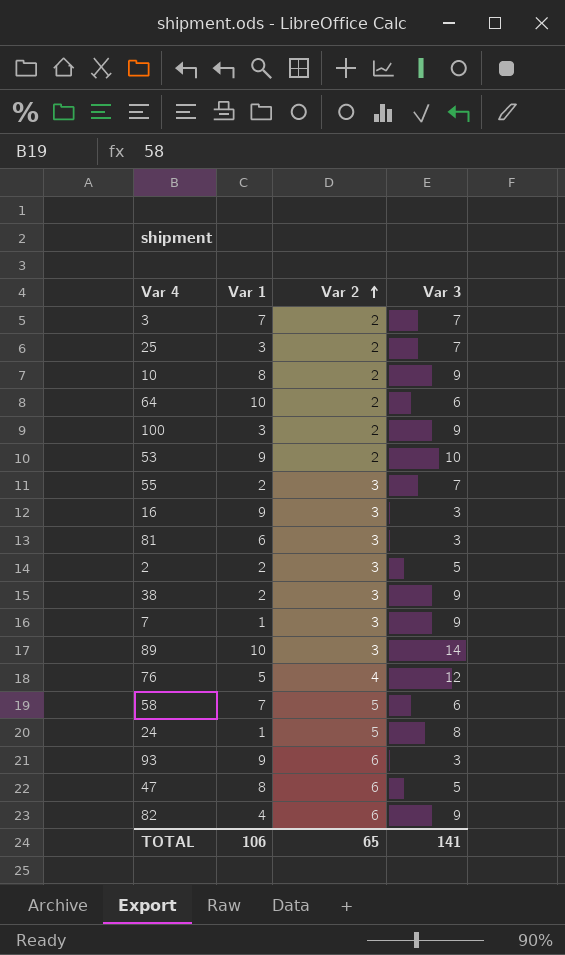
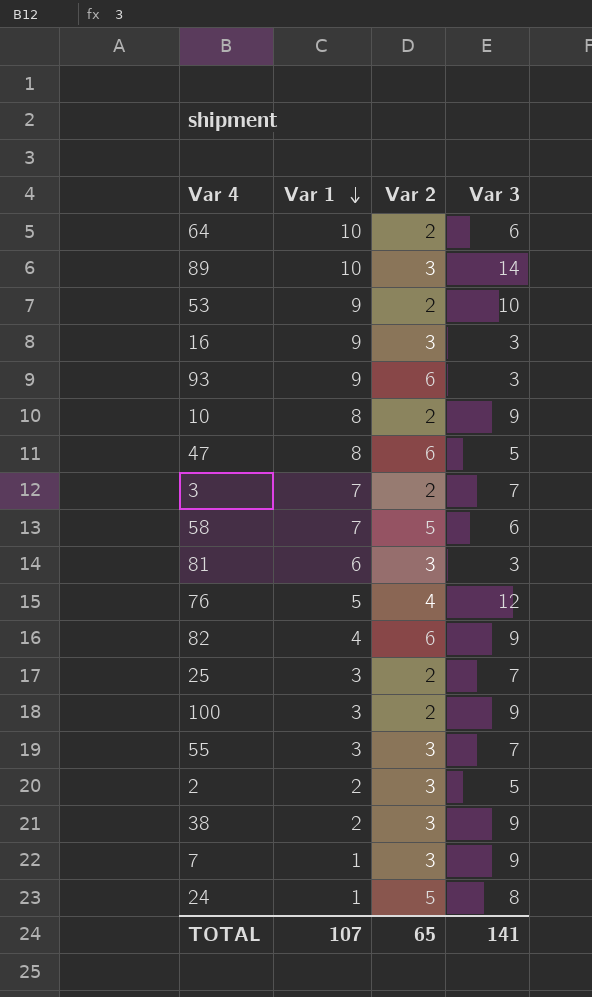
row order: Var 2 ascending -> Var 1 descending
55 | Var 1: 2 -> 3
TOTAL | Var 1: 106 -> 107

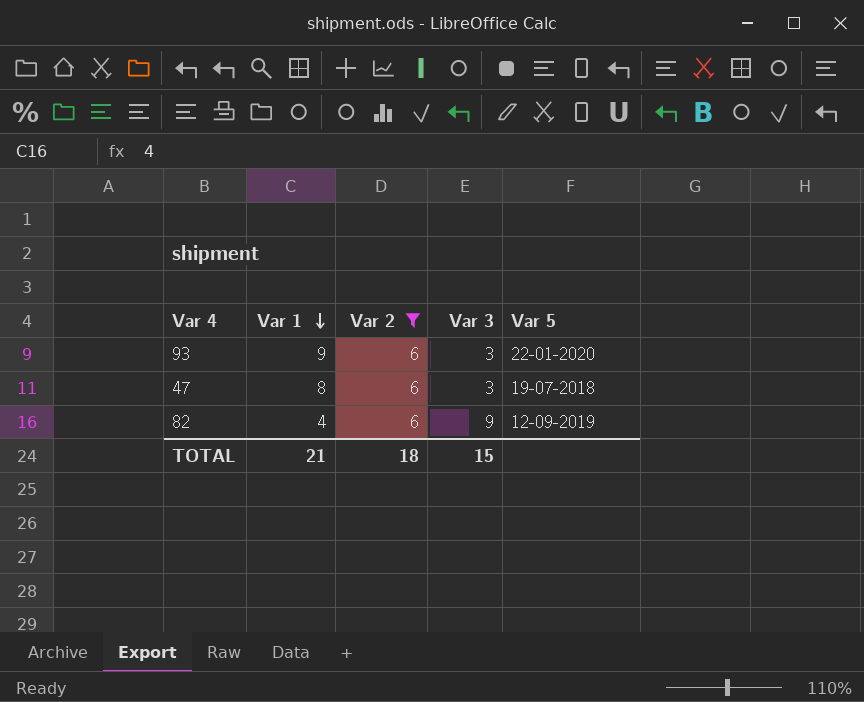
filter: none -> Var 2 = 6
column Var 5 | position: none -> 5
47 | Var 3: 5 -> 3
TOTAL | Var 1: 107 -> 21
TOTAL | Var 2: 65 -> 18
TOTAL | Var 3: 141 -> 15

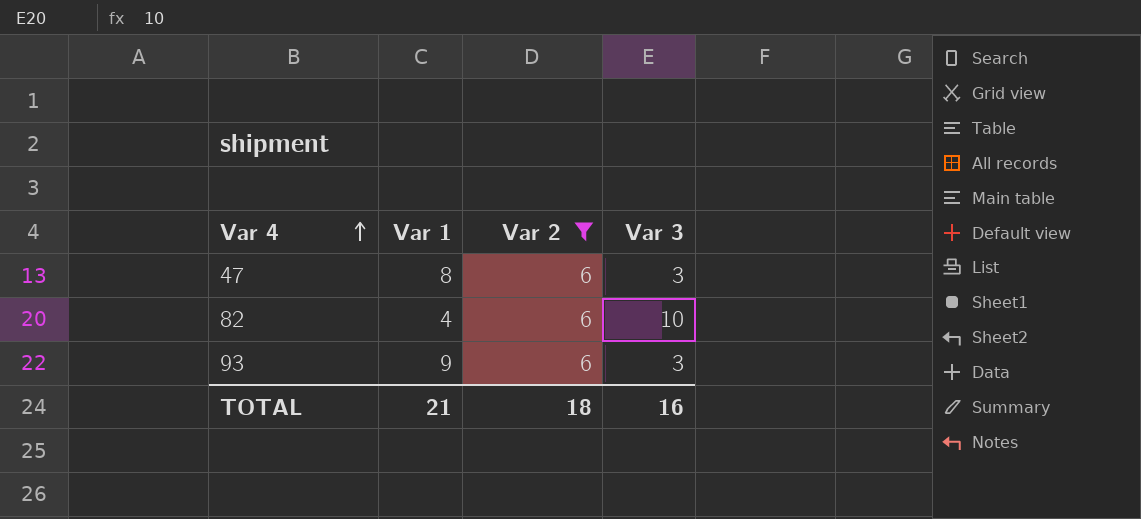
row order: Var 1 descending -> Var 4 ascending
column Var 5 | position: 5 -> none
82 | Var 3: 9 -> 10
TOTAL | Var 3: 15 -> 16

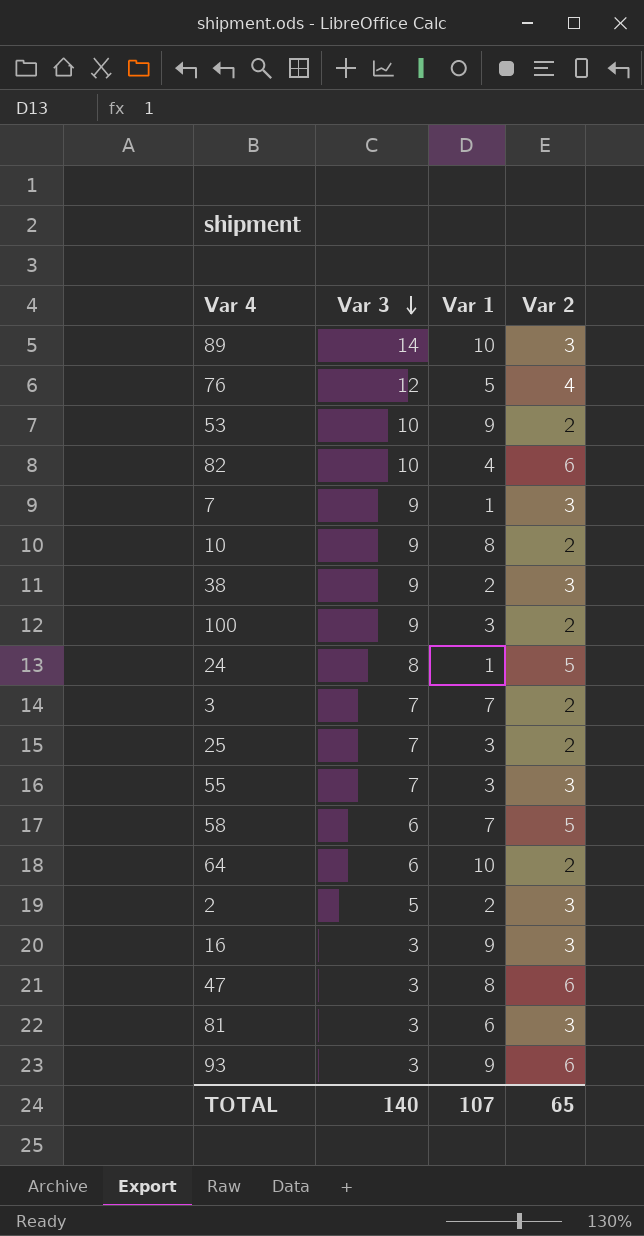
filter: Var 2 = 6 -> none
row order: Var 4 ascending -> Var 3 descending
column Var 3 | position: 4 -> 2
TOTAL | Var 3: 16 -> 140
TOTAL | Var 1: 21 -> 107
TOTAL | Var 2: 18 -> 65

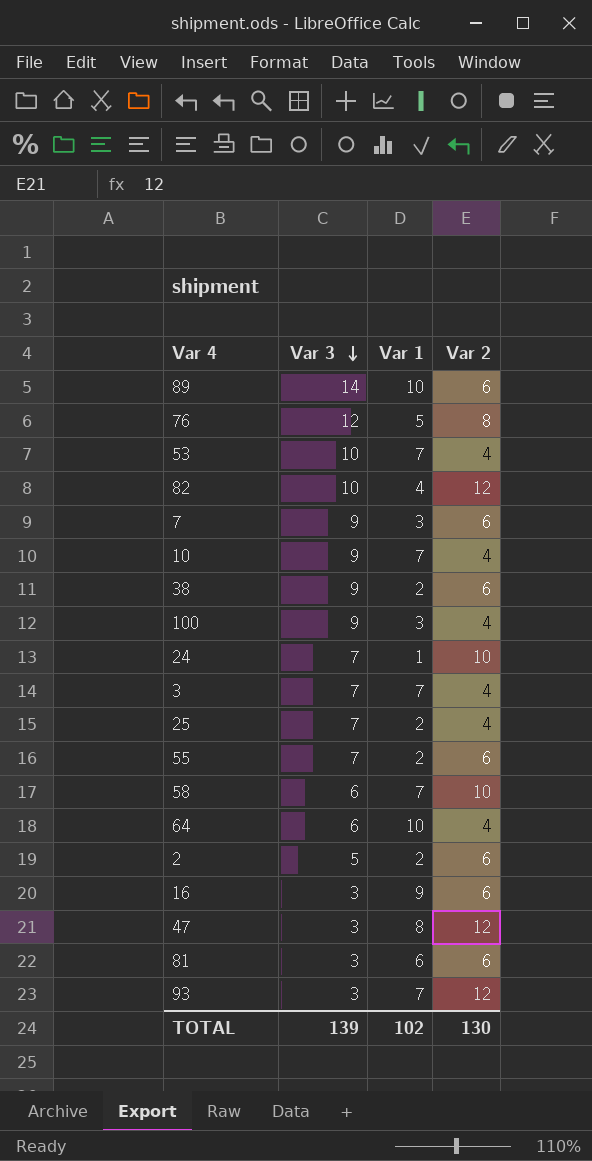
89 | Var 2: 3 -> 6
76 | Var 2: 4 -> 8
53 | Var 1: 9 -> 7
53 | Var 2: 2 -> 4
82 | Var 2: 6 -> 12
7 | Var 1: 1 -> 3
7 | Var 2: 3 -> 6
10 | Var 1: 8 -> 7
10 | Var 2: 2 -> 4
38 | Var 2: 3 -> 6
100 | Var 2: 2 -> 4
24 | Var 3: 8 -> 7
24 | Var 2: 5 -> 10
3 | Var 2: 2 -> 4
25 | Var 1: 3 -> 2
25 | Var 2: 2 -> 4
55 | Var 1: 3 -> 2
55 | Var 2: 3 -> 6
58 | Var 2: 5 -> 10
64 | Var 2: 2 -> 4
2 | Var 2: 3 -> 6
16 | Var 2: 3 -> 6
47 | Var 2: 6 -> 12
81 | Var 2: 3 -> 6
93 | Var 1: 9 -> 7
93 | Var 2: 6 -> 12
TOTAL | Var 3: 140 -> 139
TOTAL | Var 1: 107 -> 102
TOTAL | Var 2: 65 -> 130

